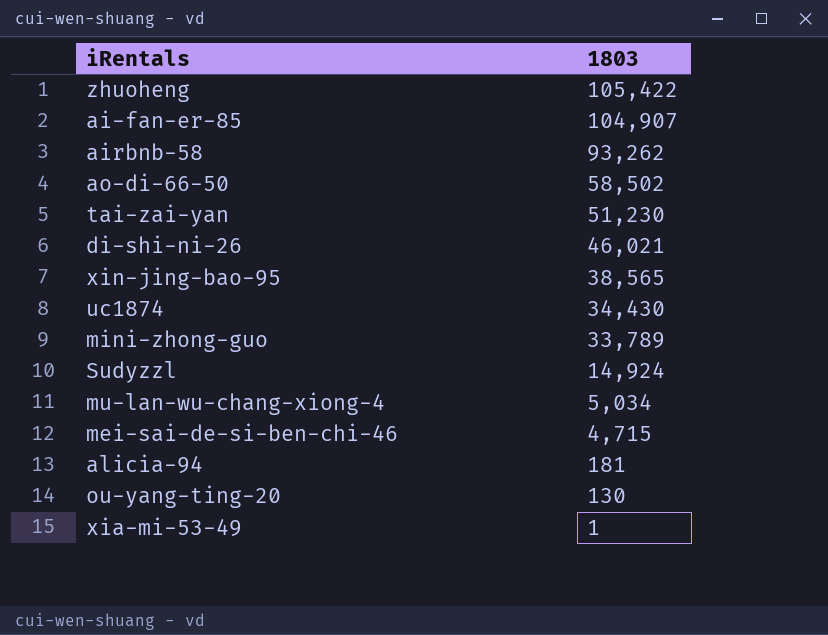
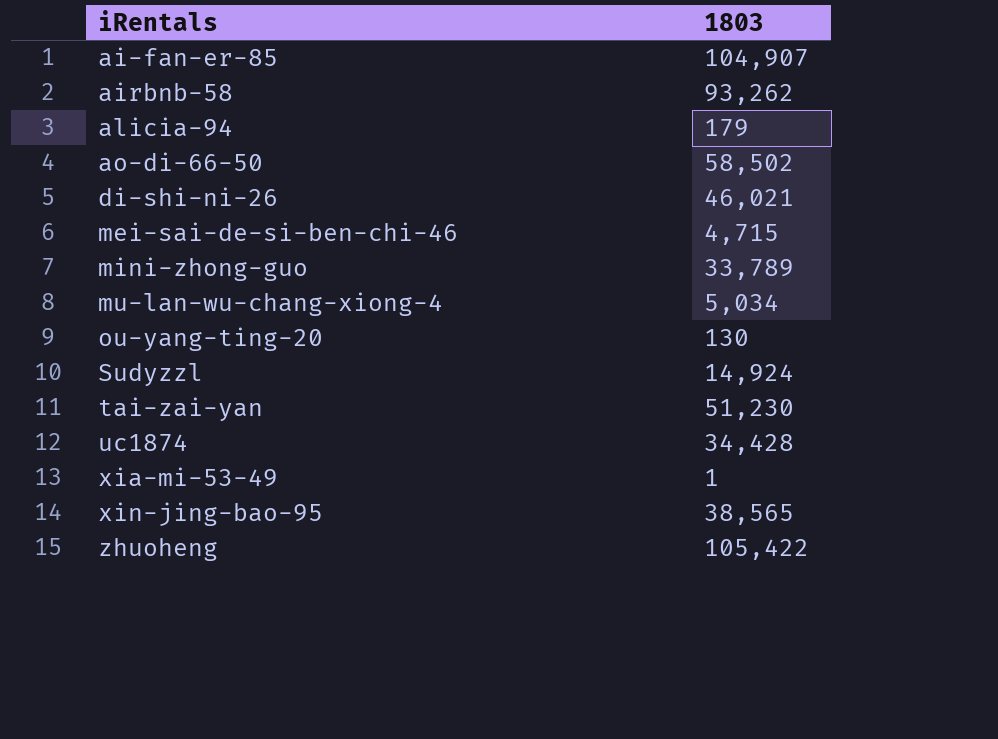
row order: 1803 descending -> iRentals ascending
alicia-94 | 1803: 181 -> 179
uc1874 | 1803: 34,430 -> 34,428

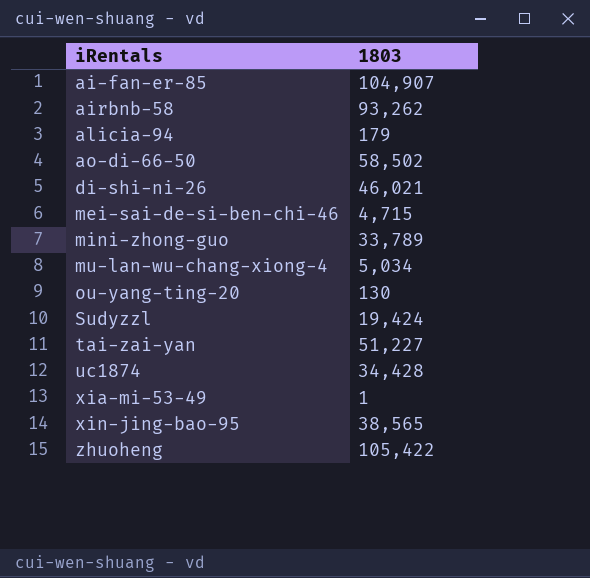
Sudyzzl | 1803: 14,924 -> 19,424
tai-zai-yan | 1803: 51,230 -> 51,227

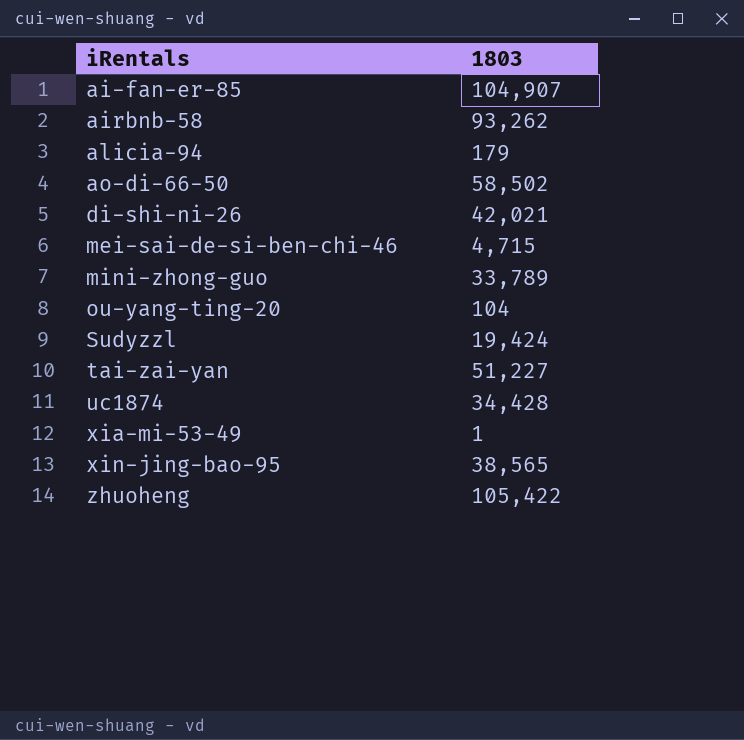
row mu-lan-wu-chang-xiong-4: 5,034 -> none
di-shi-ni-26 | 1803: 46,021 -> 42,021
ou-yang-ting-20 | 1803: 130 -> 104

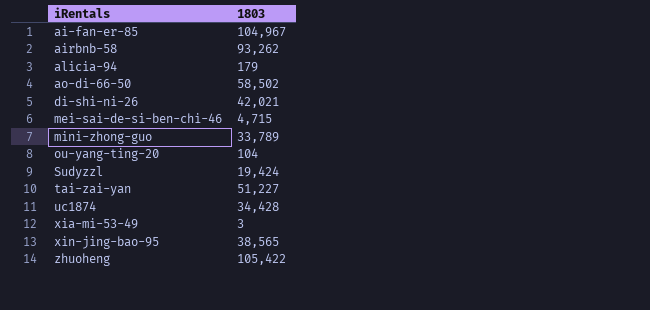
ai-fan-er-85 | 1803: 104,907 -> 104,967
xia-mi-53-49 | 1803: 1 -> 3

